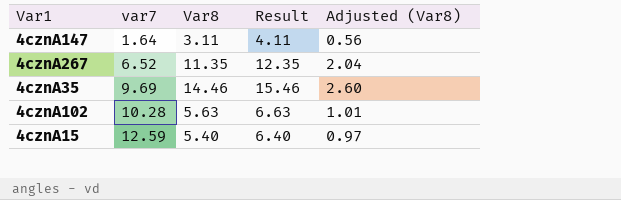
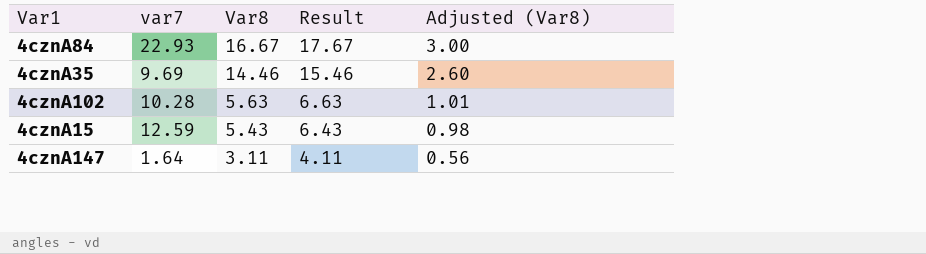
row order: var7 ascending -> Var8 descending
row 4cznA267: 6.52 | 11.35 | 12.35 | 2.04 -> none
row 4cznA84: none -> 22.93 | 16.67 | 17.67 | 3.00
4cznA15 | Var8: 5.40 -> 5.43
4cznA15 | Result: 6.40 -> 6.43
4cznA15 | Adjusted (Var8): 0.97 -> 0.98

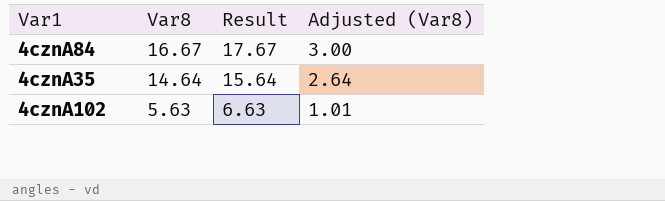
column var7 | position: 2 -> none
row 4cznA15: 12.59 | 5.43 | 6.43 | 0.98 -> none
row 4cznA147: 1.64 | 3.11 | 4.11 | 0.56 -> none
4cznA35 | Var8: 14.46 -> 14.64
4cznA35 | Result: 15.46 -> 15.64
4cznA35 | Adjusted (Var8): 2.60 -> 2.64

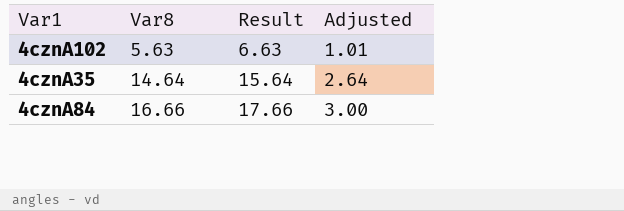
row order: Var8 descending -> Var8 ascending
column name: Adjusted (Var8) -> Adjusted
4cznA84 | Var8: 16.67 -> 16.66
4cznA84 | Result: 17.67 -> 17.66

